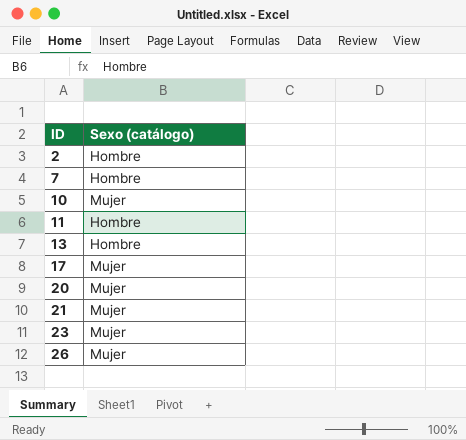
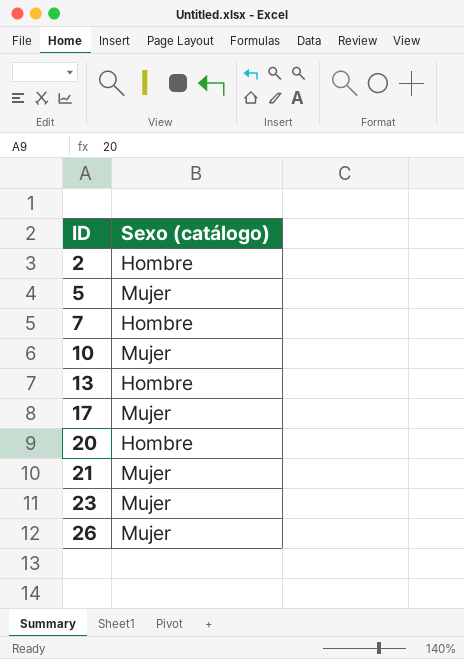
row 11: Hombre -> none
row 5: none -> Mujer
20 | Sexo (catálogo): Mujer -> Hombre

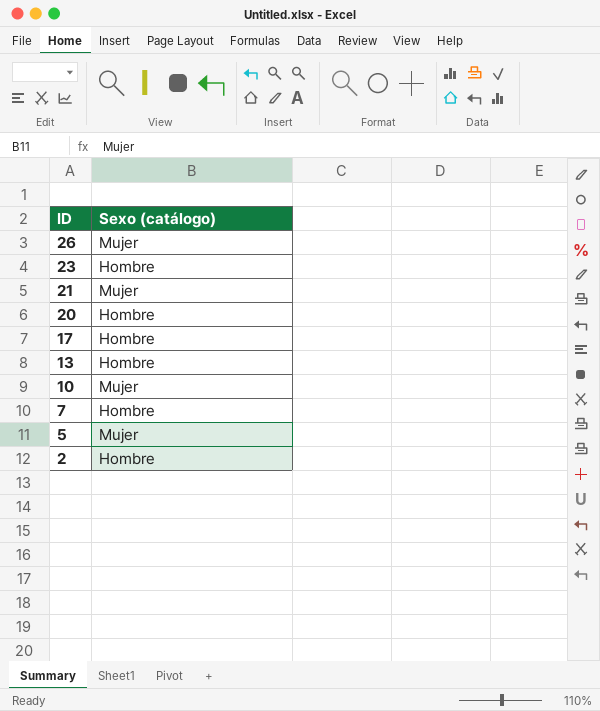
row order: ID ascending -> ID descending
23 | Sexo (catálogo): Mujer -> Hombre
17 | Sexo (catálogo): Mujer -> Hombre

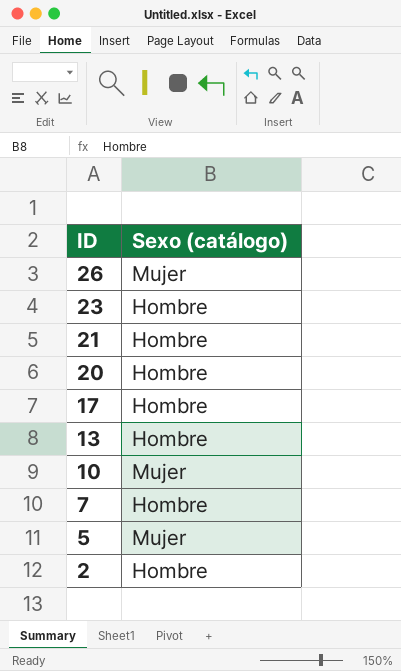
21 | Sexo (catálogo): Mujer -> Hombre

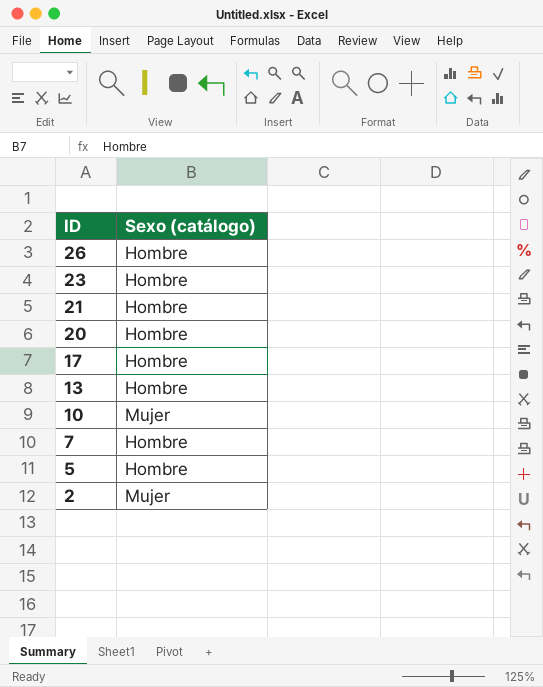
26 | Sexo (catálogo): Mujer -> Hombre
5 | Sexo (catálogo): Mujer -> Hombre
2 | Sexo (catálogo): Hombre -> Mujer

